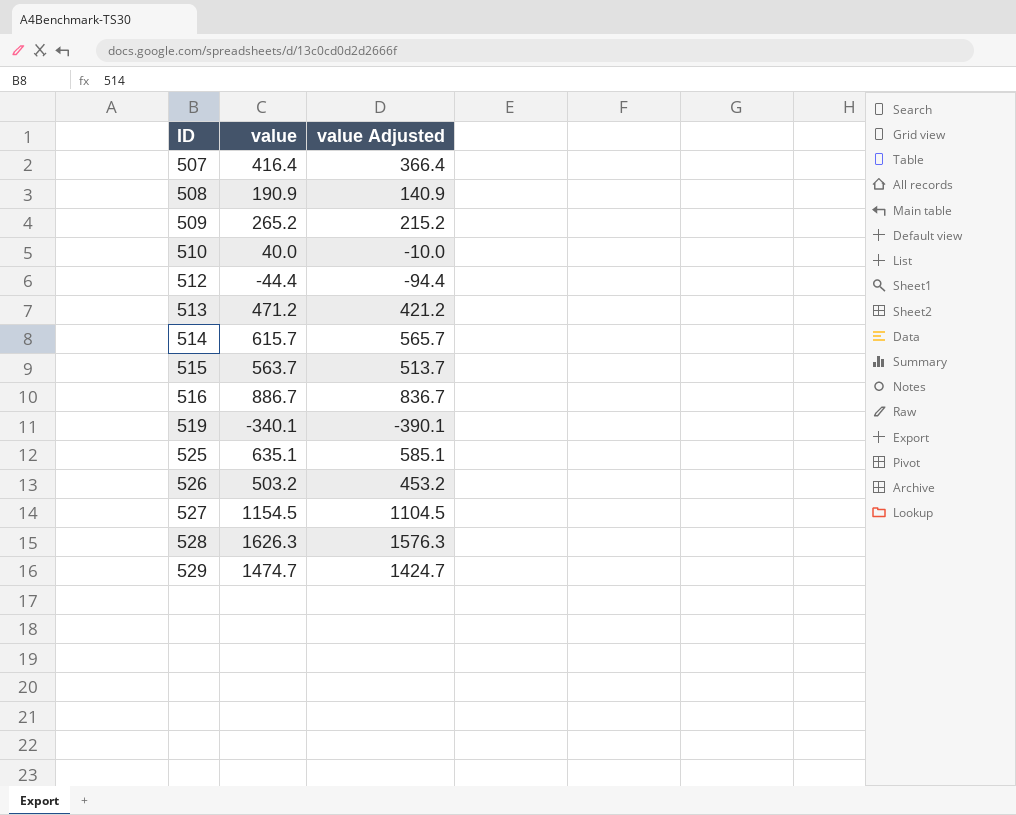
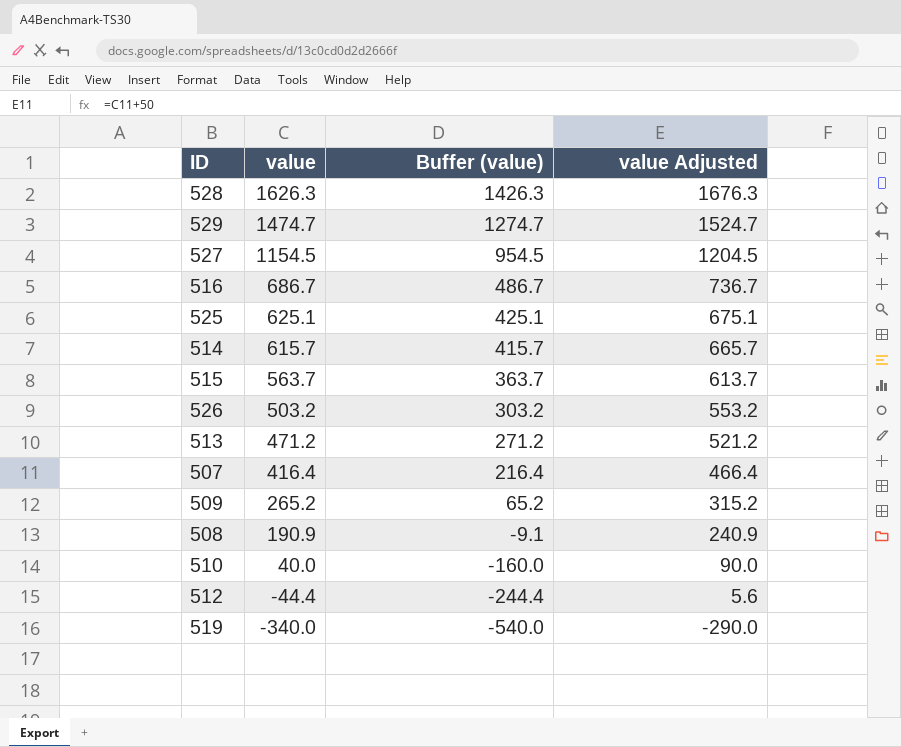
row order: ID ascending -> value descending
column Buffer (value) | formula: none -> [value] - 200
column value Adjusted | formula: [value] - 50 -> [value] + 50
516 | value: 886.7 -> 686.7
525 | value: 635.1 -> 625.1
519 | value: -340.1 -> -340.0

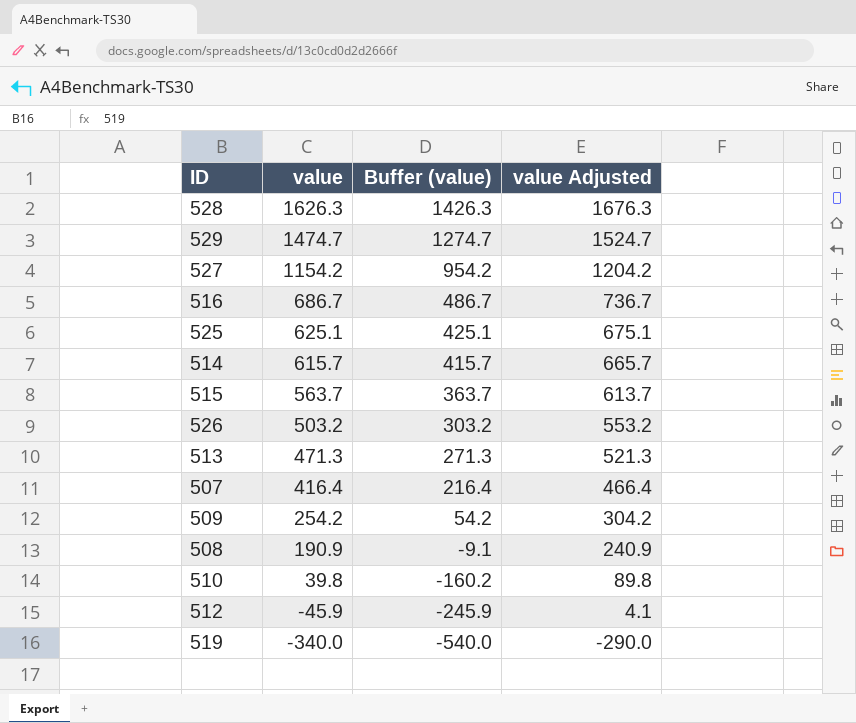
527 | value: 1154.5 -> 1154.2
527 | Buffer (value): 954.5 -> 954.2
527 | value Adjusted: 1204.5 -> 1204.2
513 | value: 471.2 -> 471.3
513 | Buffer (value): 271.2 -> 271.3
513 | value Adjusted: 521.2 -> 521.3
509 | value: 265.2 -> 254.2
509 | Buffer (value): 65.2 -> 54.2
509 | value Adjusted: 315.2 -> 304.2
510 | value: 40.0 -> 39.8
510 | Buffer (value): -160.0 -> -160.2
510 | value Adjusted: 90.0 -> 89.8
512 | value: -44.4 -> -45.9
512 | Buffer (value): -244.4 -> -245.9
512 | value Adjusted: 5.6 -> 4.1

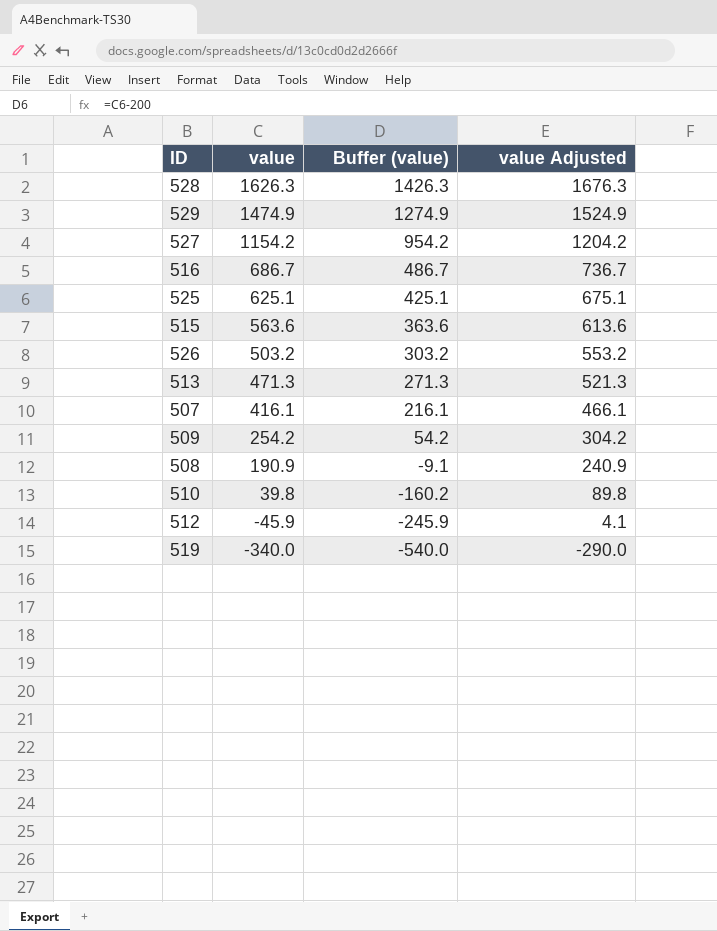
row 514: 615.7 | 415.7 | 665.7 -> none
529 | value: 1474.7 -> 1474.9
529 | Buffer (value): 1274.7 -> 1274.9
529 | value Adjusted: 1524.7 -> 1524.9
515 | value: 563.7 -> 563.6
515 | Buffer (value): 363.7 -> 363.6
515 | value Adjusted: 613.7 -> 613.6
507 | value: 416.4 -> 416.1
507 | Buffer (value): 216.4 -> 216.1
507 | value Adjusted: 466.4 -> 466.1

